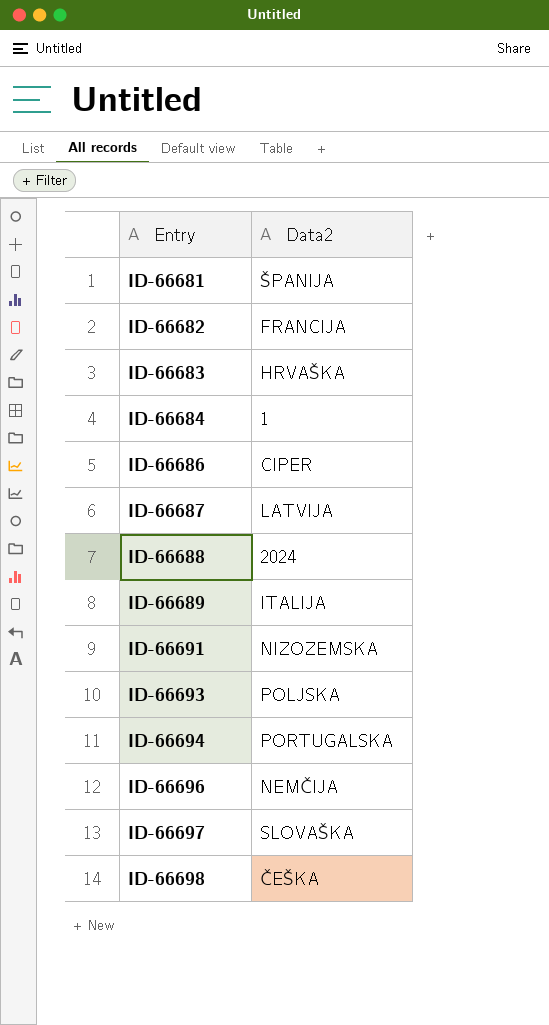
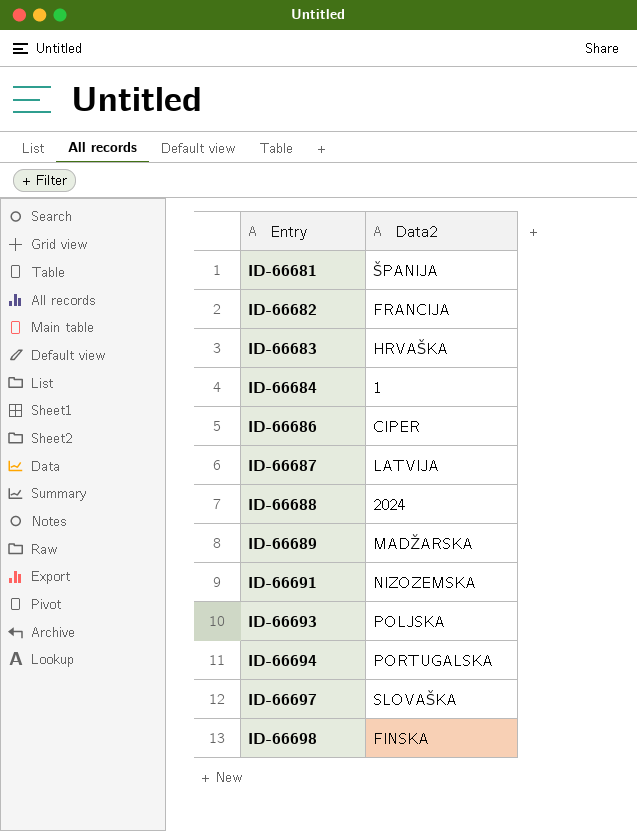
row ID-66696: NEMČIJA -> none
ID-66689 | Data2: ITALIJA -> MADŽARSKA
ID-66698 | Data2: ČEŠKA -> FINSKA

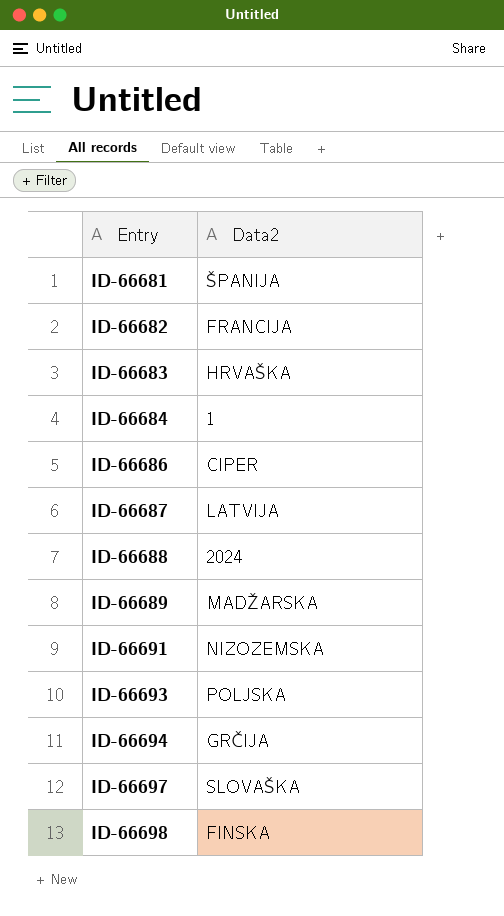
ID-66694 | Data2: PORTUGALSKA -> GRČIJA

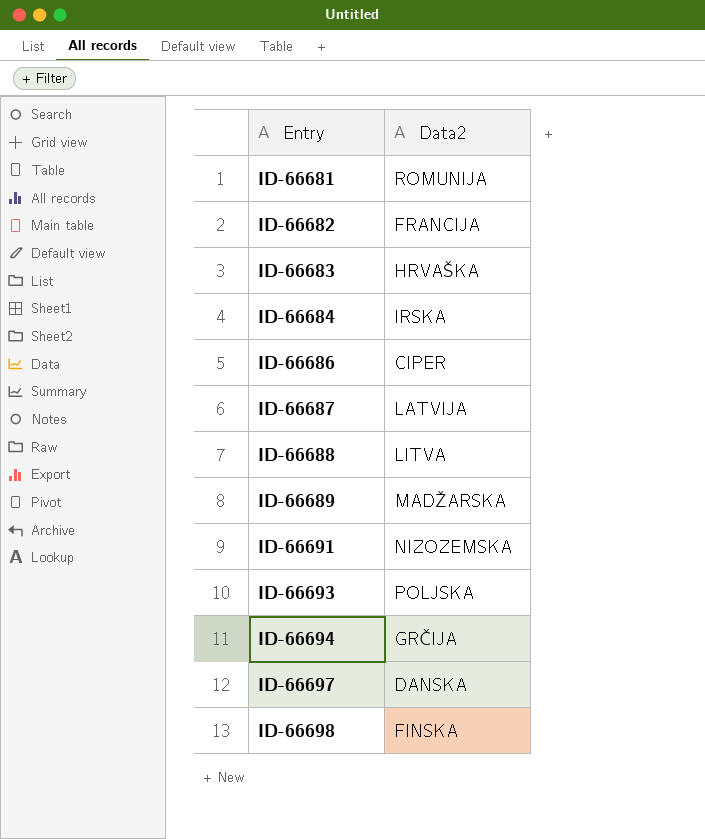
ID-66681 | Data2: ŠPANIJA -> ROMUNIJA
ID-66684 | Data2: 1 -> IRSKA
ID-66688 | Data2: 2024 -> LITVA
ID-66697 | Data2: SLOVAŠKA -> DANSKA

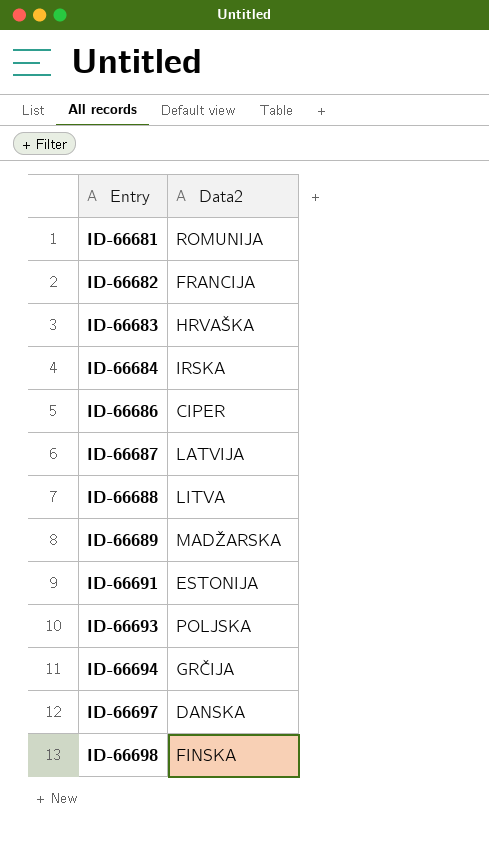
ID-66691 | Data2: NIZOZEMSKA -> ESTONIJA

